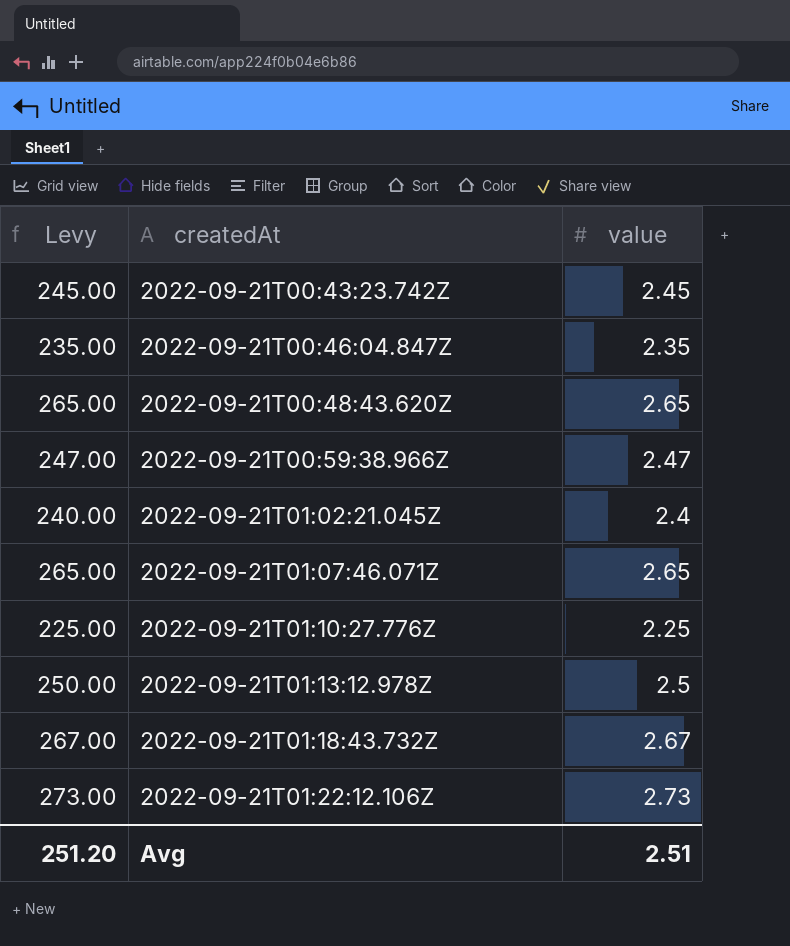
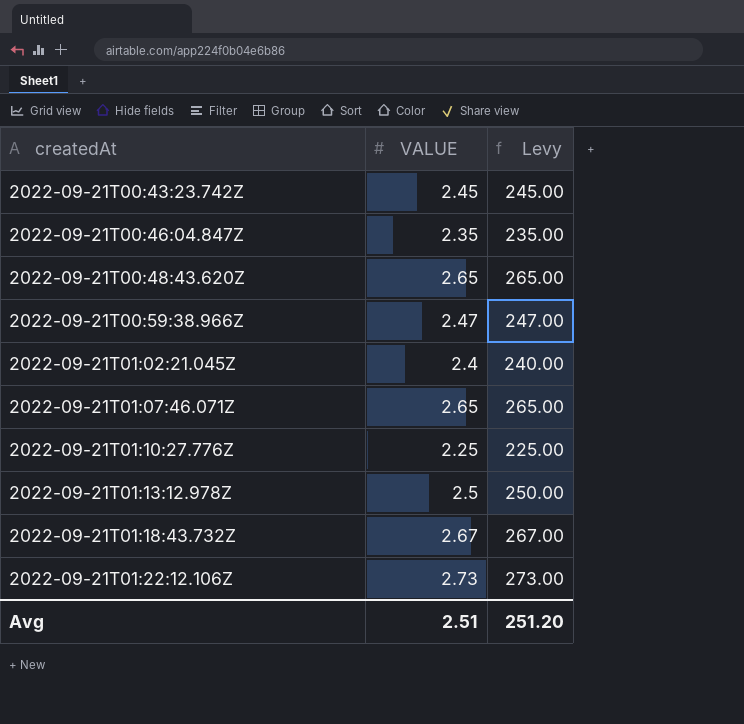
column name: value -> VALUE
column Levy | position: 1 -> 3

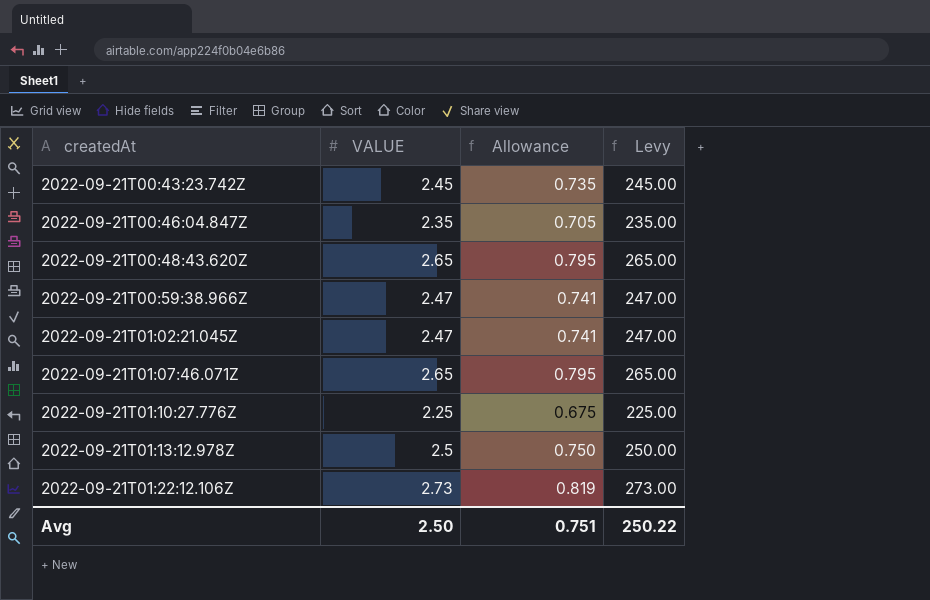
column Allowance | formula: none -> [VALUE] * 0.3
row 2022-09-21T01:18:43.732Z: 2.67 | 267.00 -> none
2022-09-21T01:02:21.045Z | VALUE: 2.4 -> 2.47
2022-09-21T01:02:21.045Z | Levy: 240.00 -> 247.00
Avg | VALUE: 2.51 -> 2.50
Avg | Levy: 251.20 -> 250.22

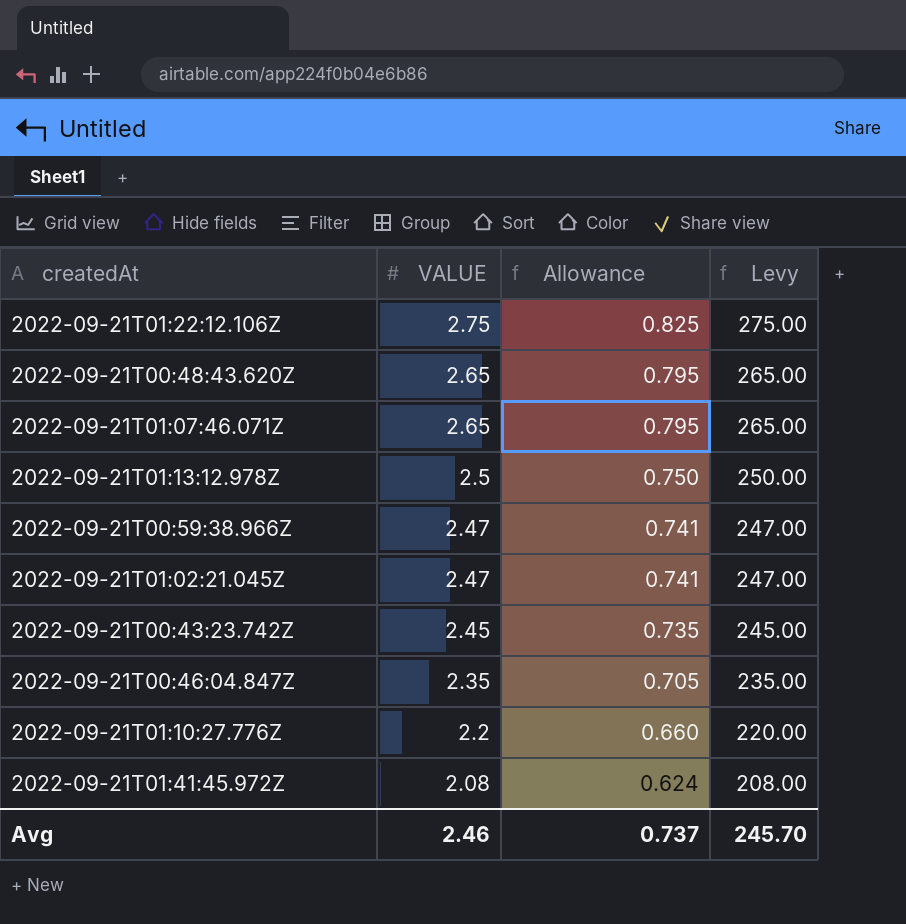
row order: createdAt ascending -> VALUE descending
2022-09-21T01:22:12.106Z | VALUE: 2.73 -> 2.75
2022-09-21T01:22:12.106Z | Allowance: 0.819 -> 0.825
2022-09-21T01:22:12.106Z | Levy: 273.00 -> 275.00
2022-09-21T01:10:27.776Z | VALUE: 2.25 -> 2.2
2022-09-21T01:10:27.776Z | Allowance: 0.675 -> 0.660
2022-09-21T01:10:27.776Z | Levy: 225.00 -> 220.00
row 2022-09-21T01:41:45.972Z: none -> 2.08 | 0.624 | 208.00
Avg | VALUE: 2.50 -> 2.46
Avg | Allowance: 0.751 -> 0.737
Avg | Levy: 250.22 -> 245.70

